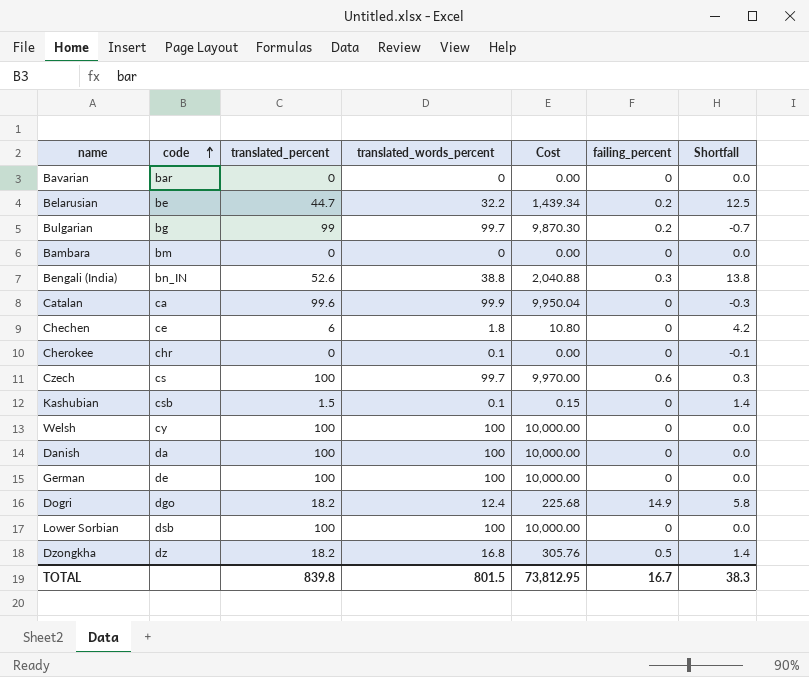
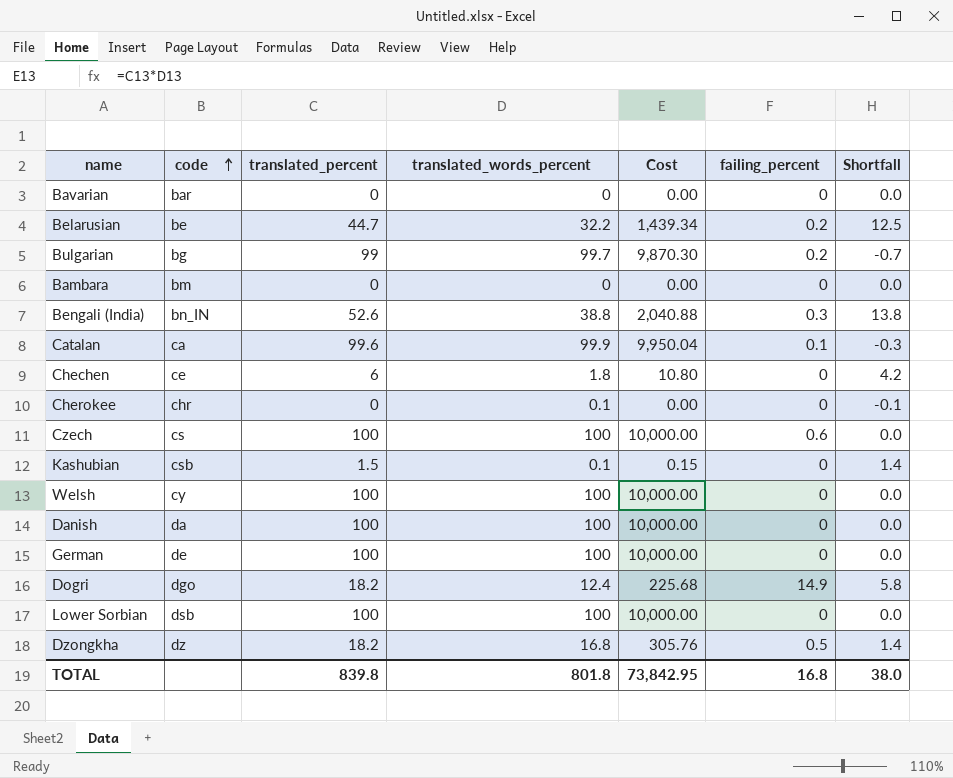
Catalan | failing_percent: 0 -> 0.1
Czech | translated_words_percent: 99.7 -> 100
Czech | Cost: 9,970.00 -> 10,000.00
Czech | Shortfall: 0.3 -> 0.0
TOTAL | translated_words_percent: 801.5 -> 801.8
TOTAL | Cost: 73,812.95 -> 73,842.95
TOTAL | failing_percent: 16.7 -> 16.8
TOTAL | Shortfall: 38.3 -> 38.0

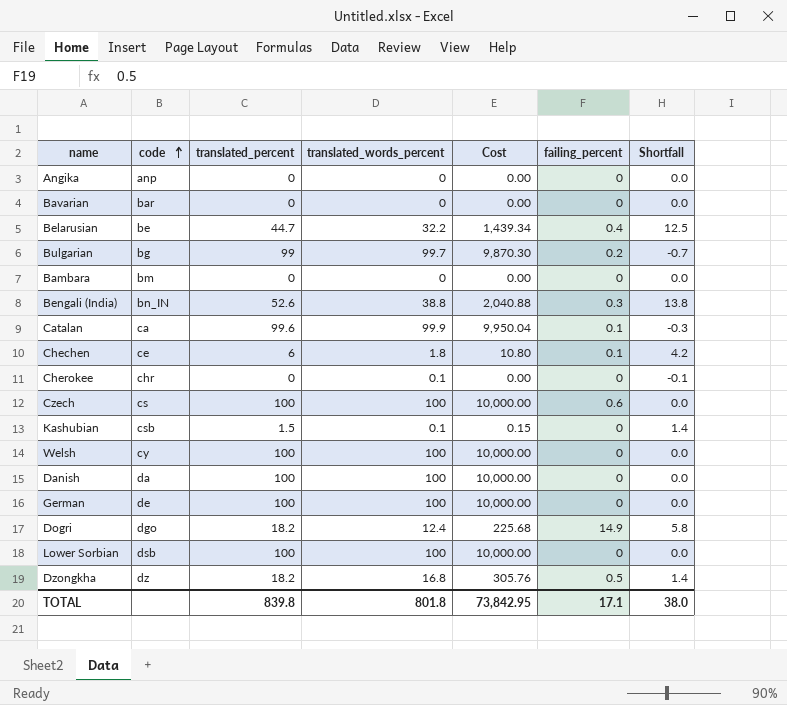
row Angika: none -> anp | 0 | 0 | 0.00 | 0 | 0.0
Belarusian | failing_percent: 0.2 -> 0.4
Chechen | failing_percent: 0 -> 0.1
TOTAL | failing_percent: 16.8 -> 17.1

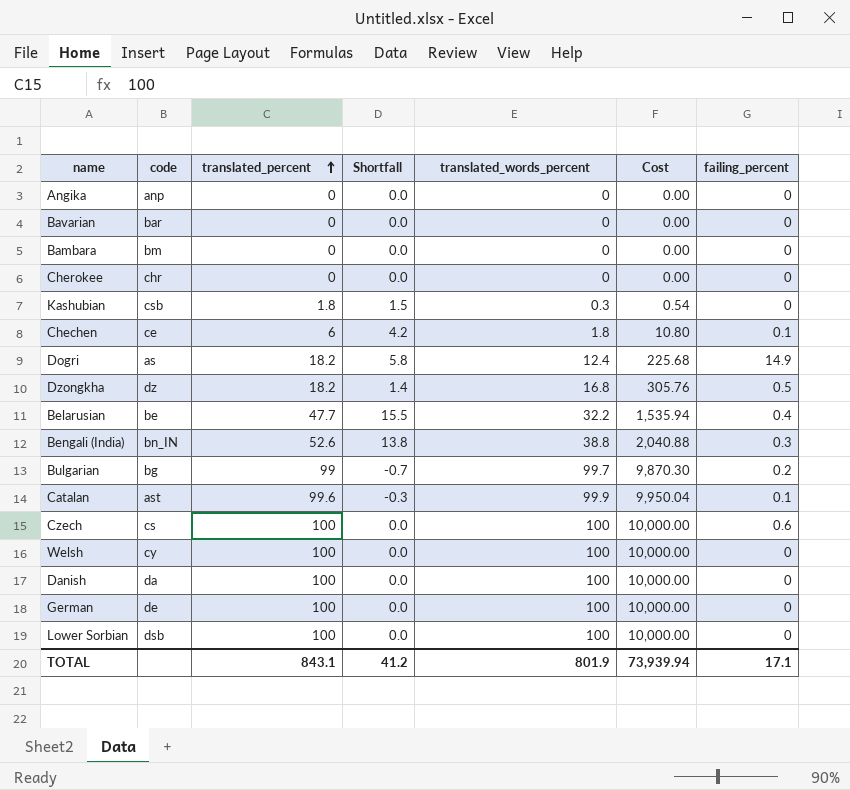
row order: code ascending -> translated_percent ascending
column Shortfall | position: 7 -> 4
Cherokee | Shortfall: -0.1 -> 0.0
Cherokee | translated_words_percent: 0.1 -> 0
Kashubian | translated_percent: 1.5 -> 1.8
Kashubian | Shortfall: 1.4 -> 1.5
Kashubian | translated_words_percent: 0.1 -> 0.3
Kashubian | Cost: 0.15 -> 0.54
Dogri | code: dgo -> as
Belarusian | translated_percent: 44.7 -> 47.7
Belarusian | Shortfall: 12.5 -> 15.5
Belarusian | Cost: 1,439.34 -> 1,535.94
Catalan | code: ca -> ast
TOTAL | translated_percent: 839.8 -> 843.1
TOTAL | Shortfall: 38.0 -> 41.2
TOTAL | translated_words_percent: 801.8 -> 801.9
TOTAL | Cost: 73,842.95 -> 73,939.94

